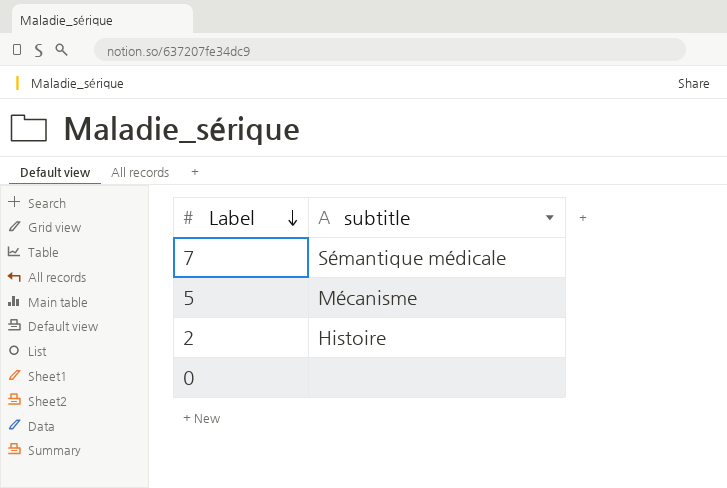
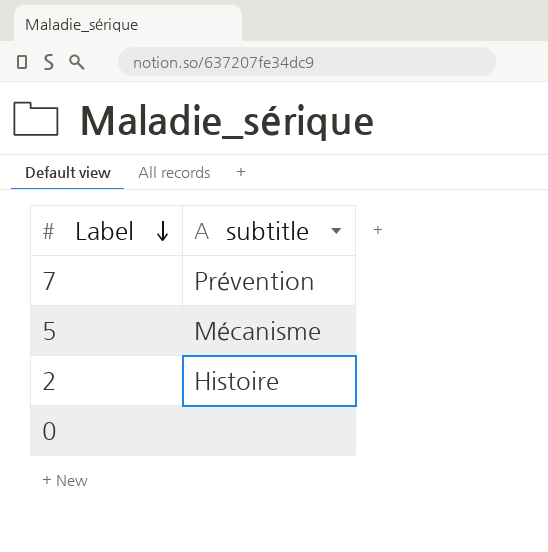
7 | subtitle: Sémantique médicale -> Prévention

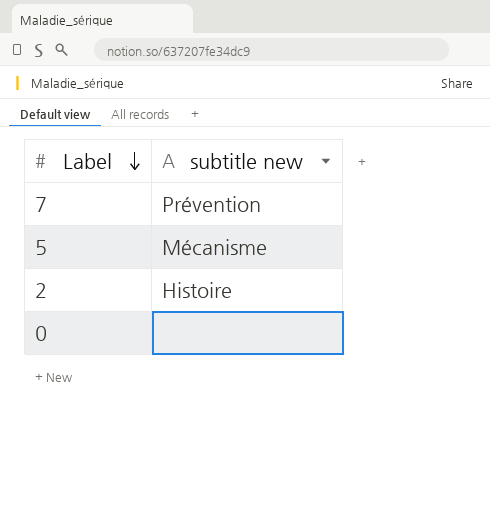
column name: subtitle -> subtitle new

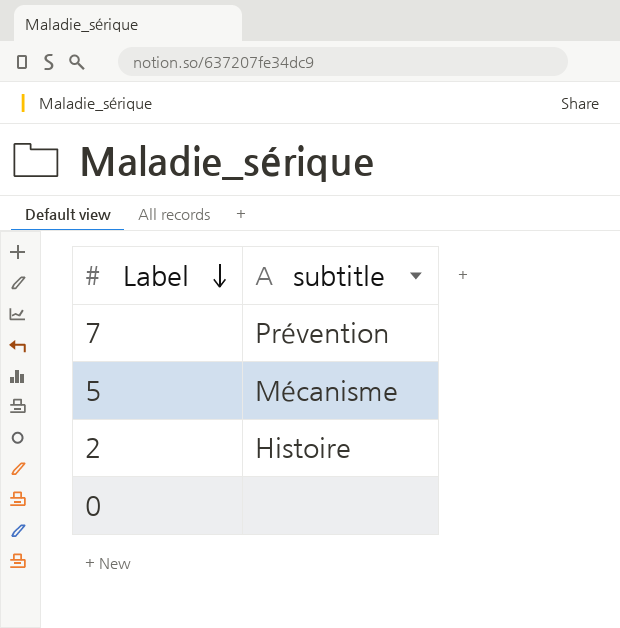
column name: subtitle new -> subtitle

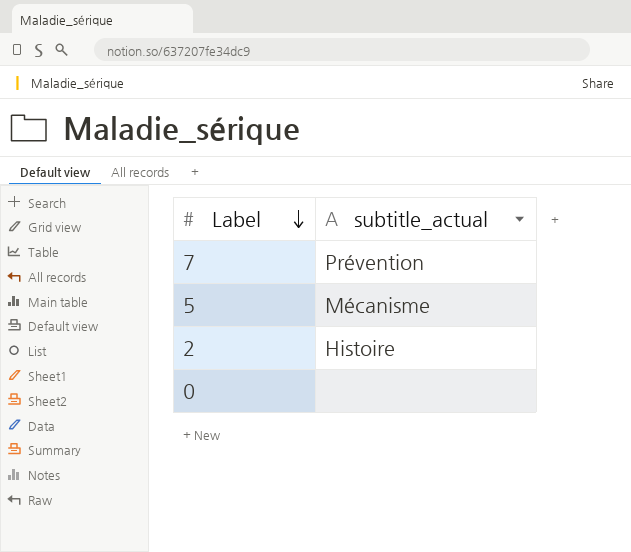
column name: subtitle -> subtitle_actual

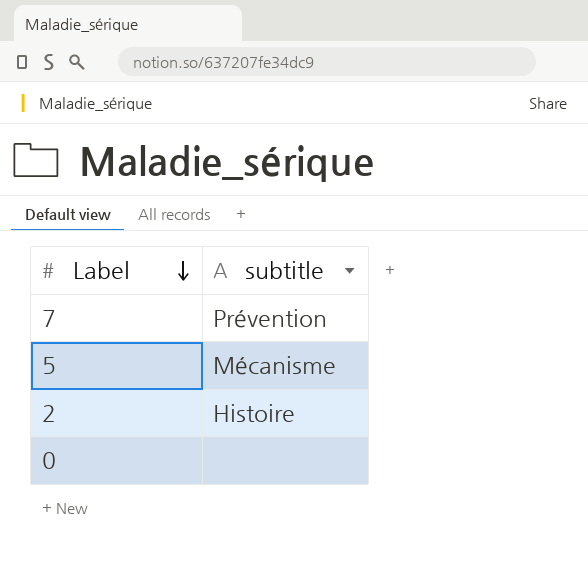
column name: subtitle_actual -> subtitle

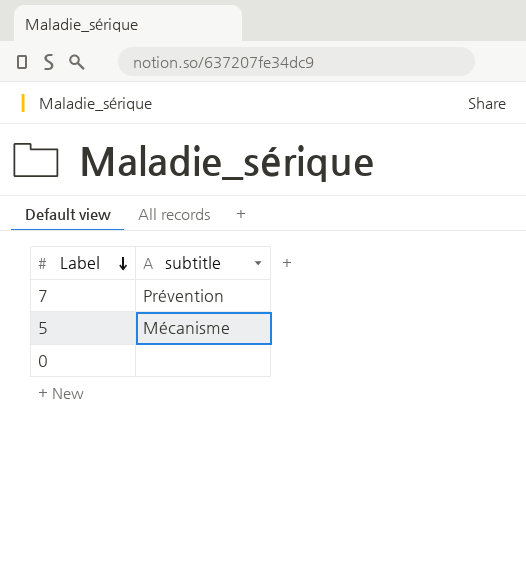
row 2: Histoire -> none

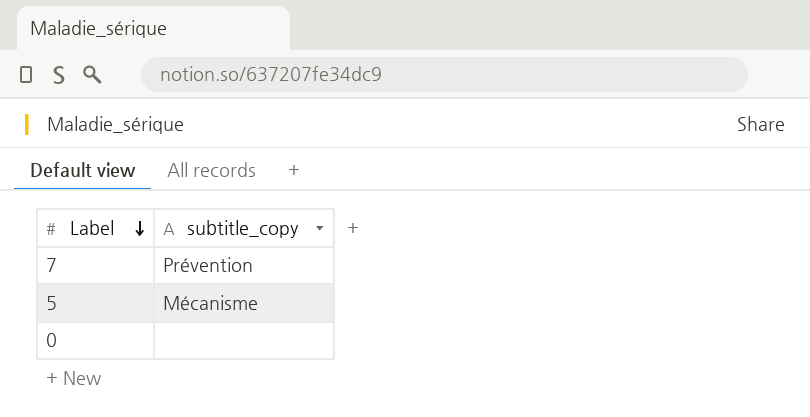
column name: subtitle -> subtitle_copy

